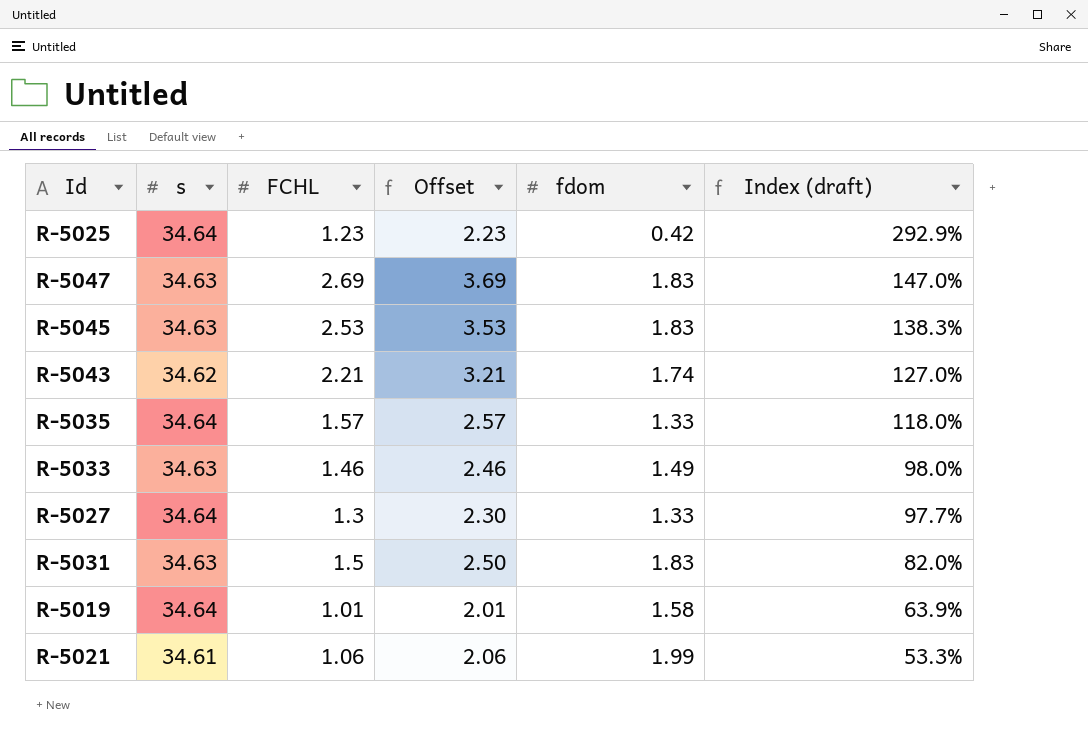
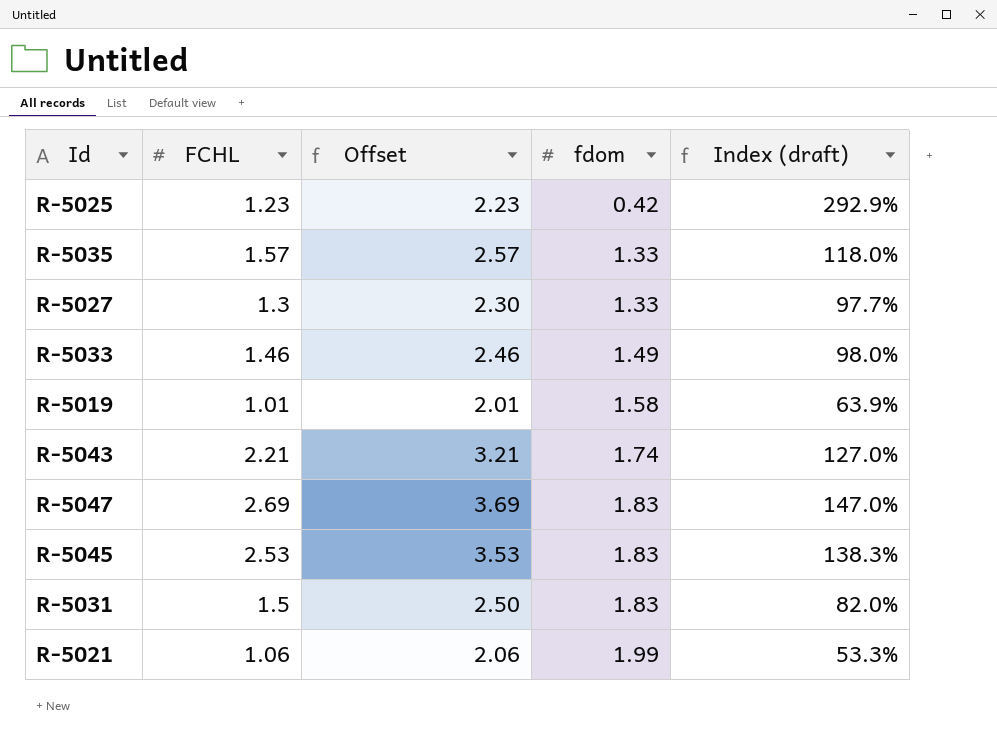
row order: Index (draft) descending -> fdom ascending
column s | position: 2 -> none

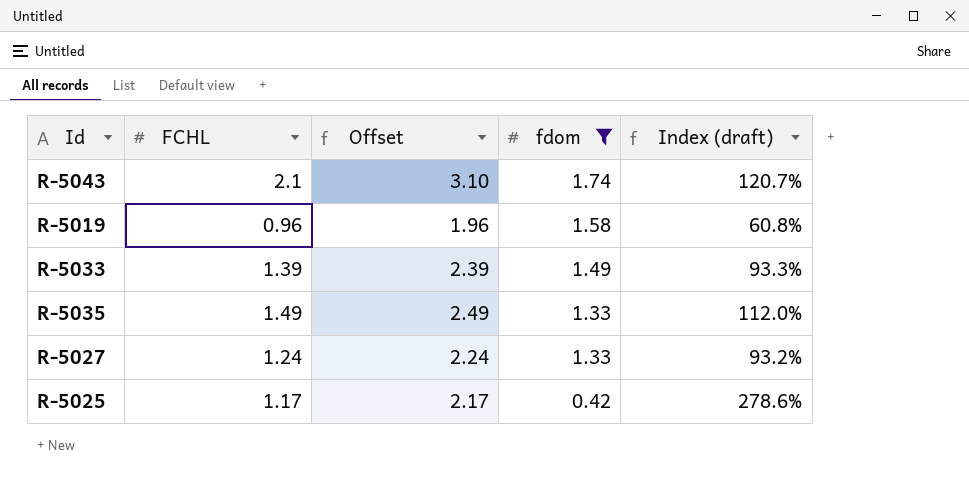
filter: none -> fdom <= 1.74
row order: fdom ascending -> fdom descending
R-5043 | FCHL: 2.21 -> 2.1
R-5043 | Offset: 3.21 -> 3.10
R-5043 | Index (draft): 127.0% -> 120.7%
R-5019 | FCHL: 1.01 -> 0.96
R-5019 | Offset: 2.01 -> 1.96
R-5019 | Index (draft): 63.9% -> 60.8%
R-5033 | FCHL: 1.46 -> 1.39
R-5033 | Offset: 2.46 -> 2.39
R-5033 | Index (draft): 98.0% -> 93.3%
R-5035 | FCHL: 1.57 -> 1.49
R-5035 | Offset: 2.57 -> 2.49
R-5035 | Index (draft): 118.0% -> 112.0%
R-5027 | FCHL: 1.3 -> 1.24
R-5027 | Offset: 2.30 -> 2.24
R-5027 | Index (draft): 97.7% -> 93.2%
R-5025 | FCHL: 1.23 -> 1.17
R-5025 | Offset: 2.23 -> 2.17
R-5025 | Index (draft): 292.9% -> 278.6%

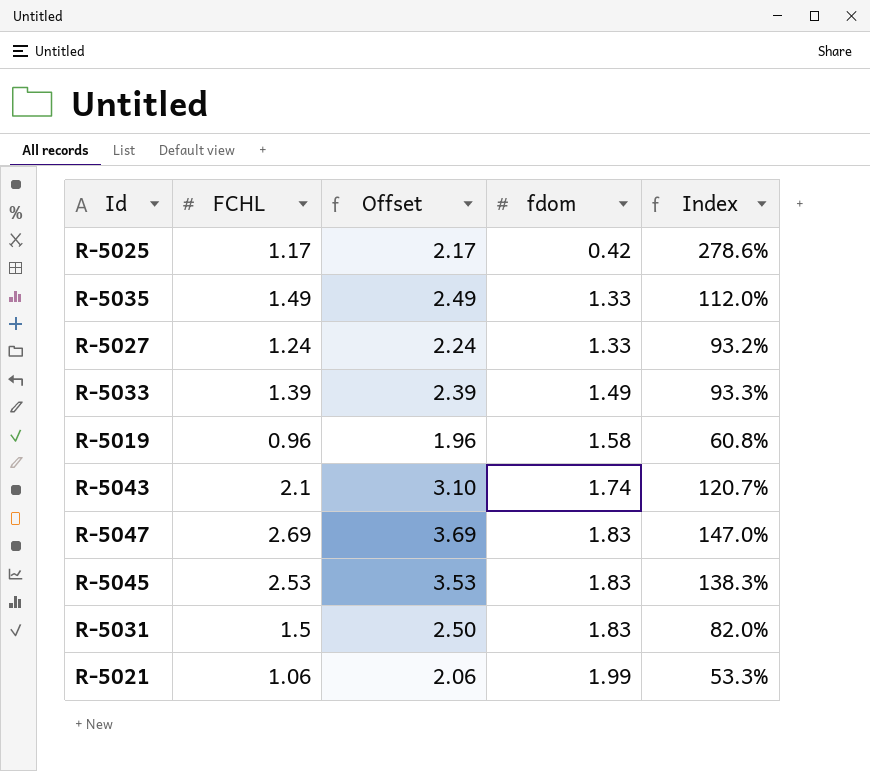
filter: fdom <= 1.74 -> none
row order: fdom descending -> fdom ascending
column name: Index (draft) -> Index

